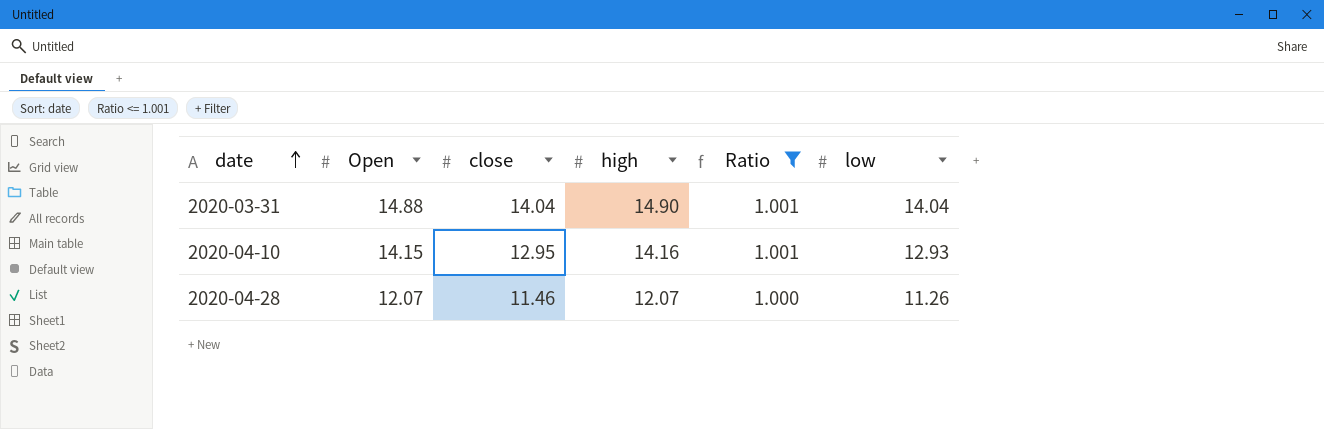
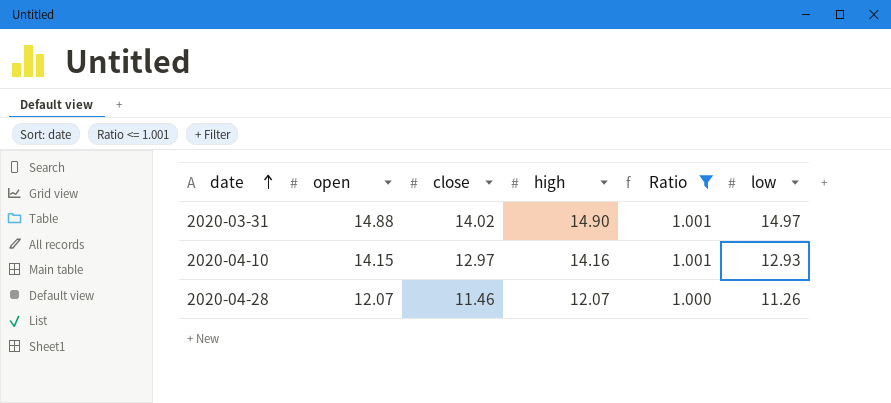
column name: Open -> open
2020-03-31 | close: 14.04 -> 14.02
2020-03-31 | low: 14.04 -> 14.97
2020-04-10 | close: 12.95 -> 12.97

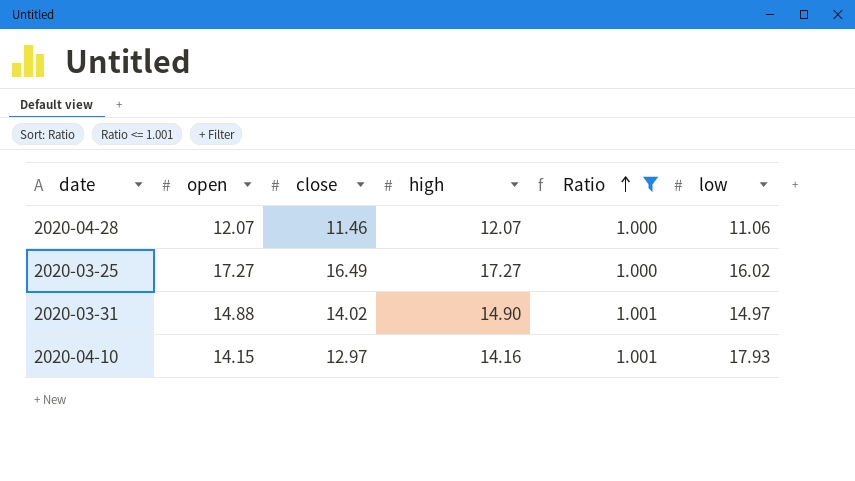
row order: date ascending -> Ratio ascending
2020-04-28 | low: 11.26 -> 11.06
row 2020-03-25: none -> 17.27 | 16.49 | 17.27 | 1.000 | 16.02
2020-04-10 | low: 12.93 -> 17.93

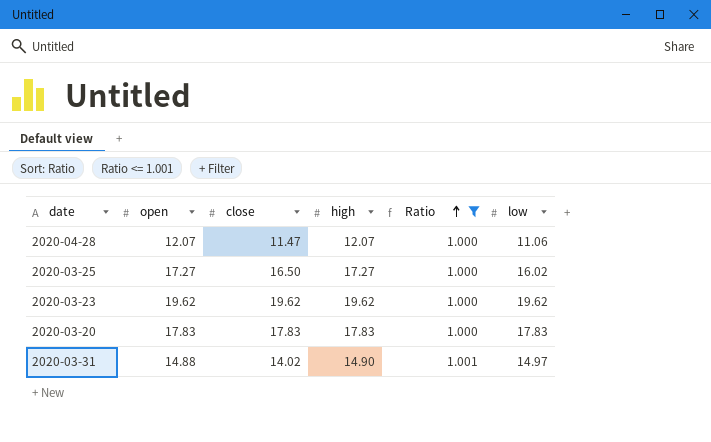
row 2020-04-10: 14.15 | 12.97 | 14.16 | 1.001 | 17.93 -> none
2020-04-28 | close: 11.46 -> 11.47
2020-03-25 | close: 16.49 -> 16.50
row 2020-03-23: none -> 19.62 | 19.62 | 19.62 | 1.000 | 19.62
row 2020-03-20: none -> 17.83 | 17.83 | 17.83 | 1.000 | 17.83

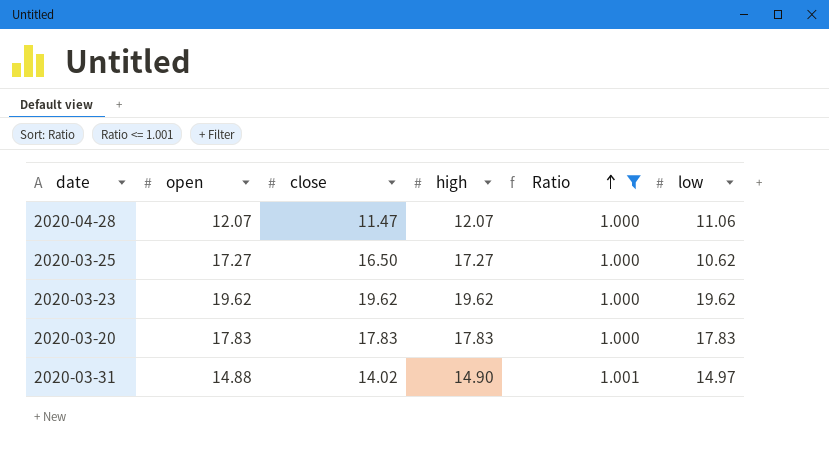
2020-03-25 | low: 16.02 -> 10.62

